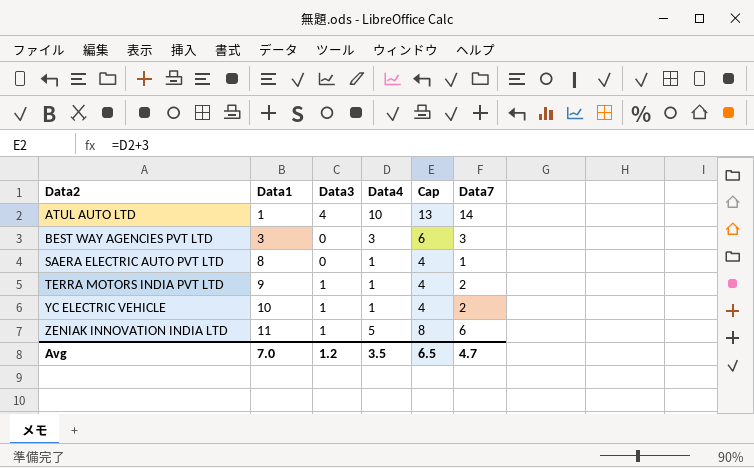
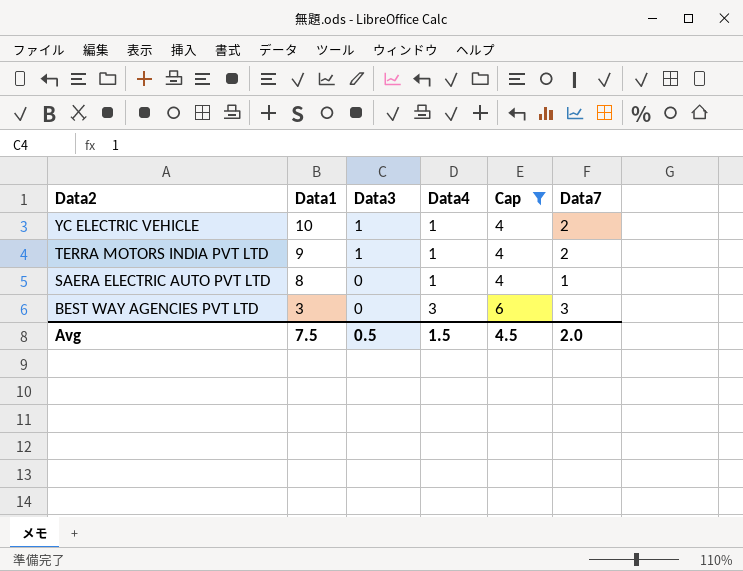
filter: none -> Cap <= 6
row order: Data2 ascending -> Data2 descending
Avg | Data1: 7.0 -> 7.5
Avg | Data3: 1.2 -> 0.5
Avg | Data4: 3.5 -> 1.5
Avg | Cap: 6.5 -> 4.5
Avg | Data7: 4.7 -> 2.0

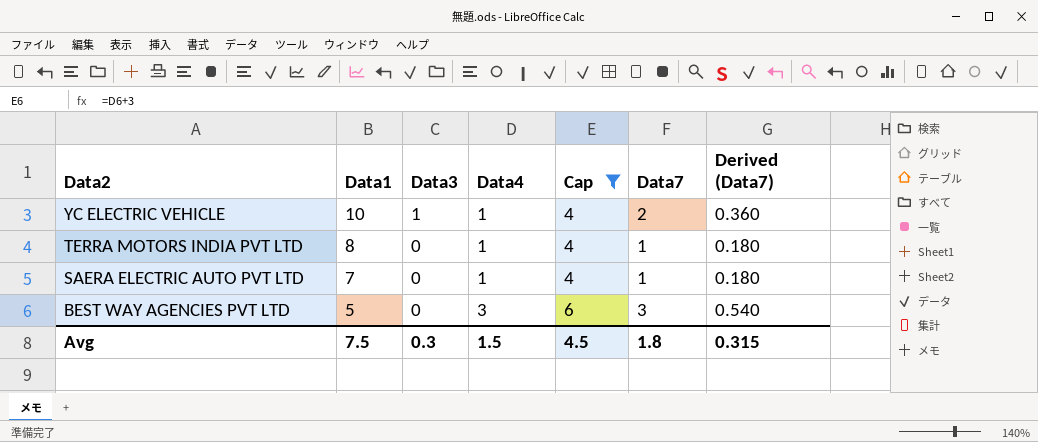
column Derived (Data7) | formula: none -> [Data7] * 0.18
TERRA MOTORS INDIA PVT LTD | Data1: 9 -> 8
TERRA MOTORS INDIA PVT LTD | Data3: 1 -> 0
TERRA MOTORS INDIA PVT LTD | Data7: 2 -> 1
SAERA ELECTRIC AUTO PVT LTD | Data1: 8 -> 7
BEST WAY AGENCIES PVT LTD | Data1: 3 -> 5
Avg | Data3: 0.5 -> 0.3
Avg | Data7: 2.0 -> 1.8

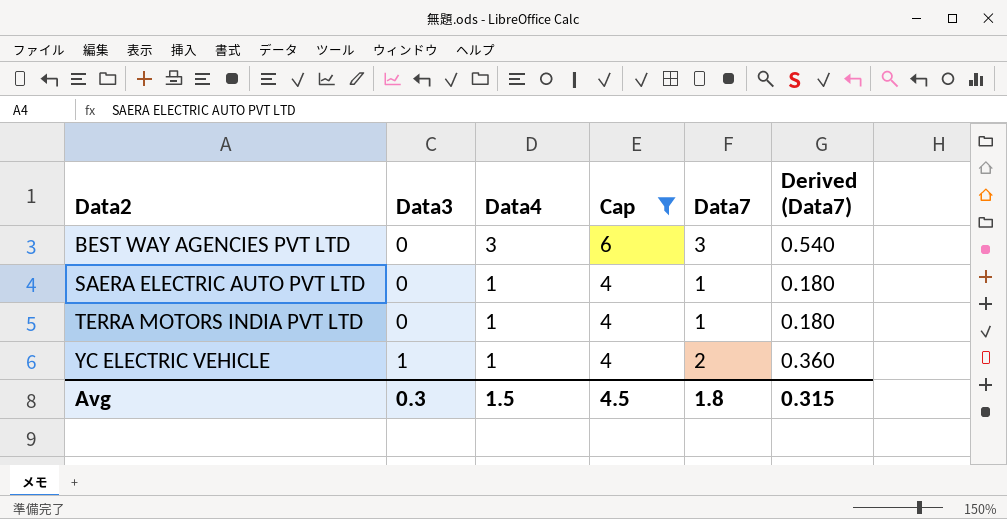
row order: Data2 descending -> Data2 ascending
column Data1 | position: 2 -> none

